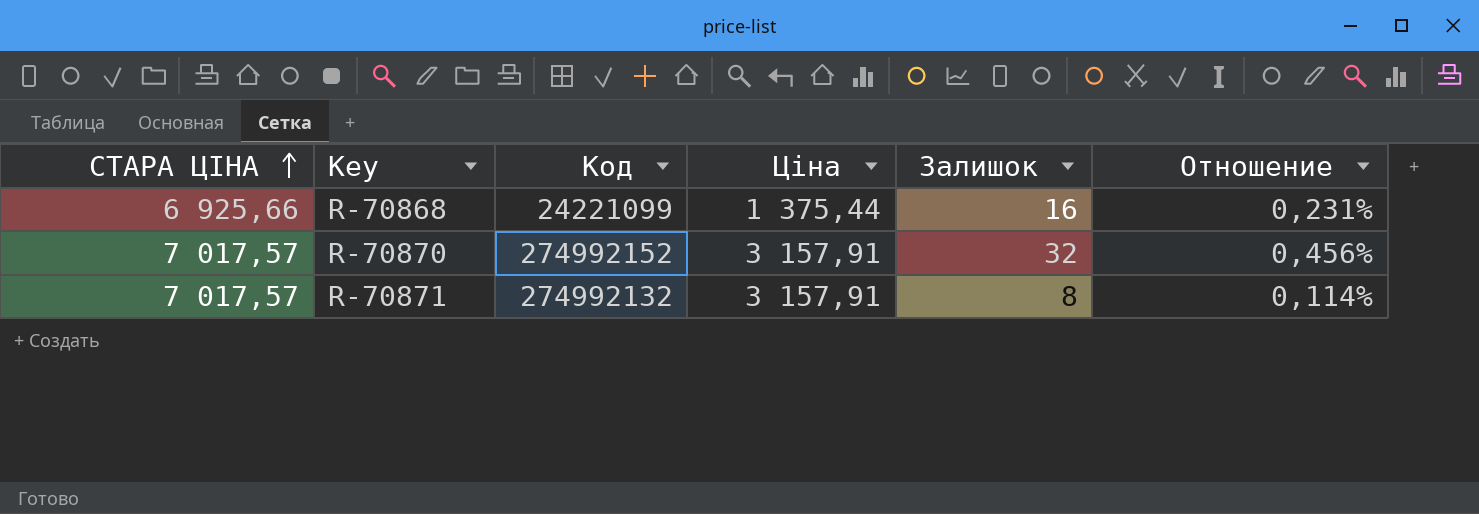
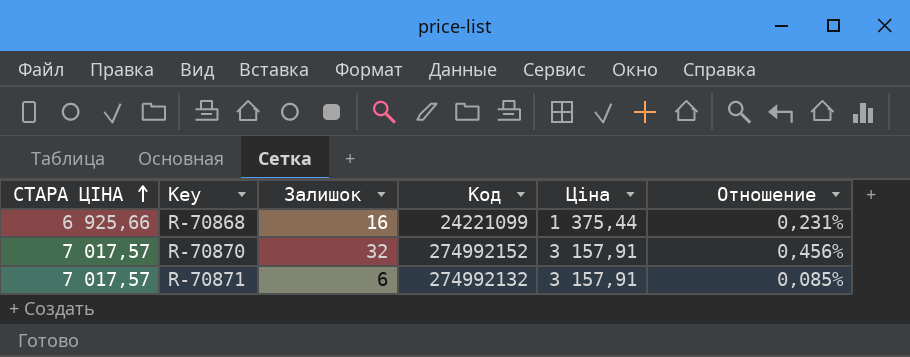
column Залишок | position: 5 -> 3
R-70871 | Залишок: 8 -> 6
R-70871 | Отношение: 0,114% -> 0,085%

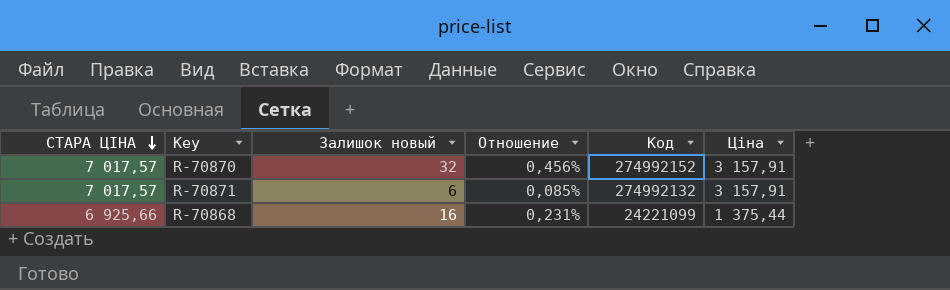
row order: СТАРА ЦІНА ascending -> СТАРА ЦІНА descending
column name: Залишок -> Залишок новый
column Отношение | position: 6 -> 4

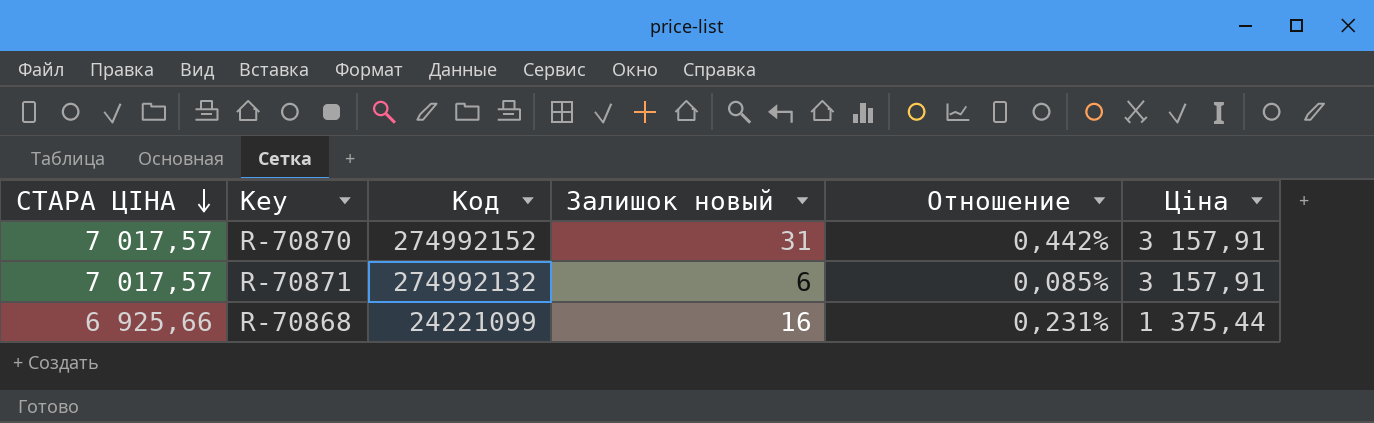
column Код | position: 5 -> 3
R-70870 | Залишок новый: 32 -> 31
R-70870 | Отношение: 0,456% -> 0,442%

